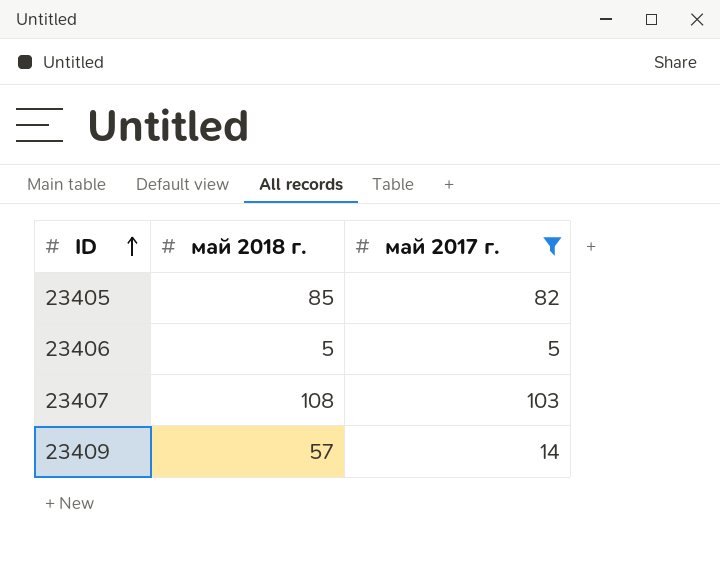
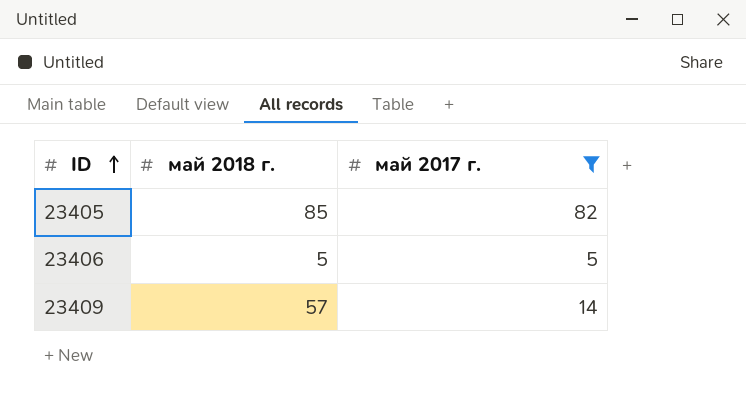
row 23407: 108 | 103 -> none

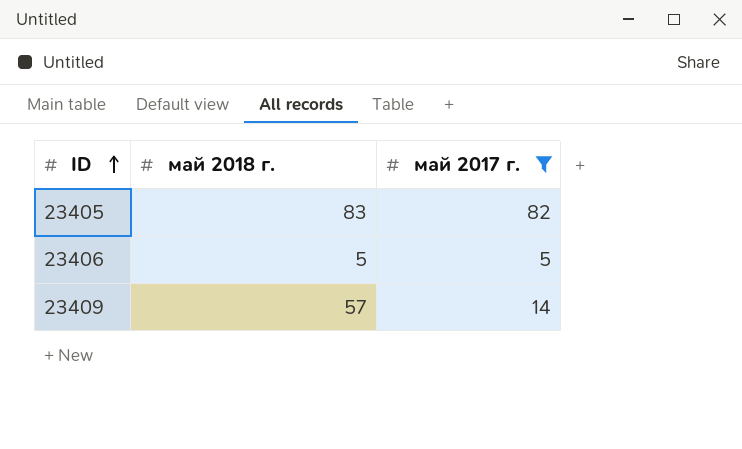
23405 | май 2018 г.: 85 -> 83

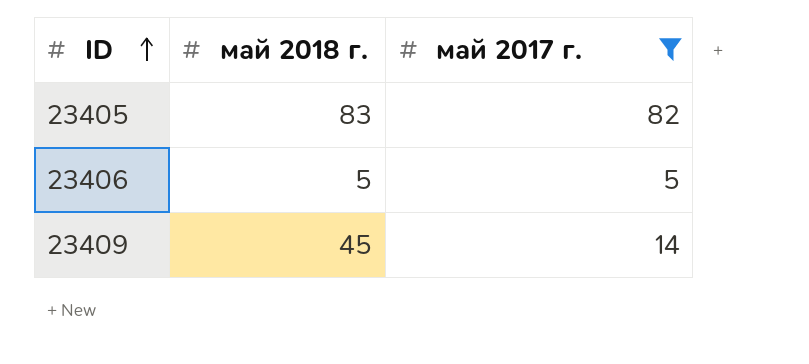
23409 | май 2018 г.: 57 -> 45

